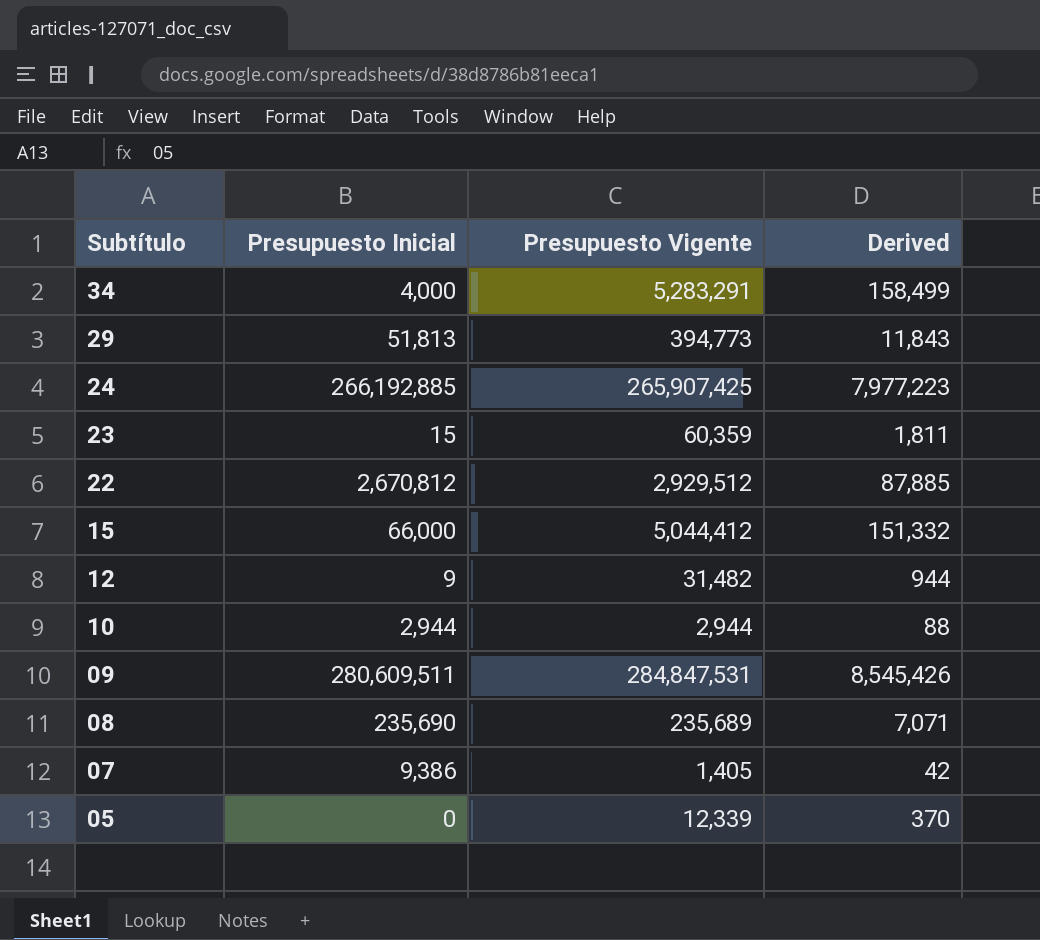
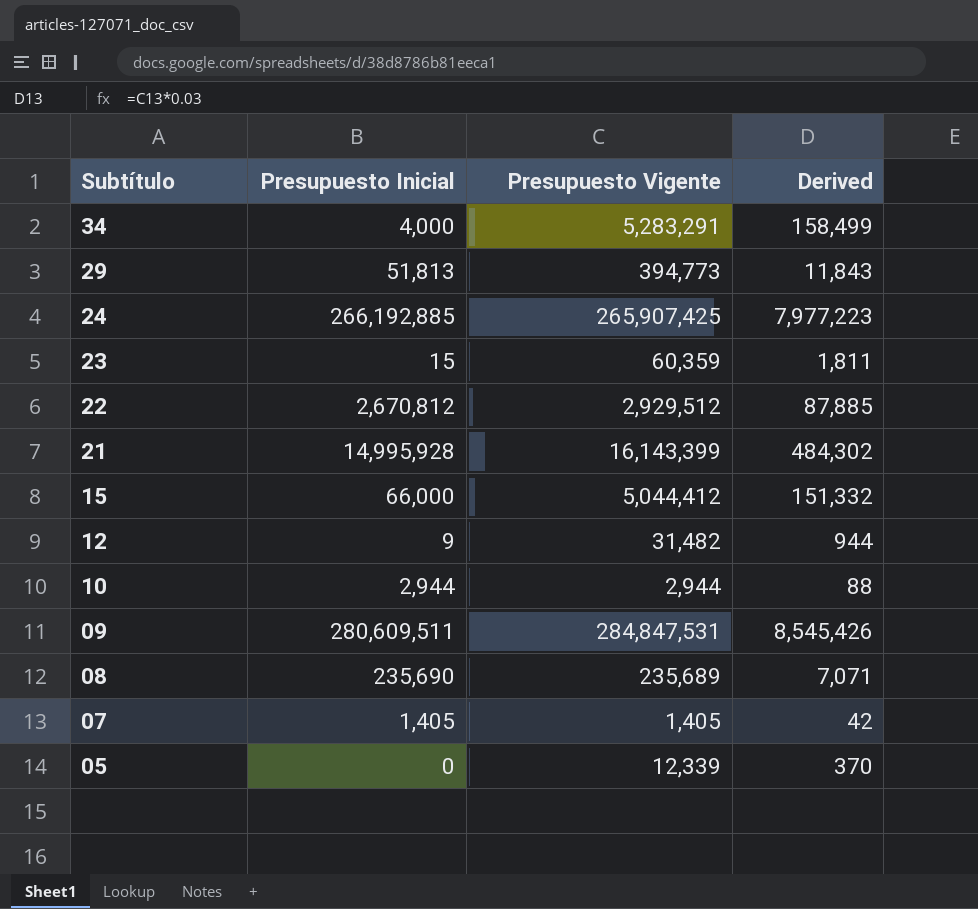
row 21: none -> 14,995,928 | 16,143,399 | 484,302
07 | Presupuesto Inicial: 9,386 -> 1,405

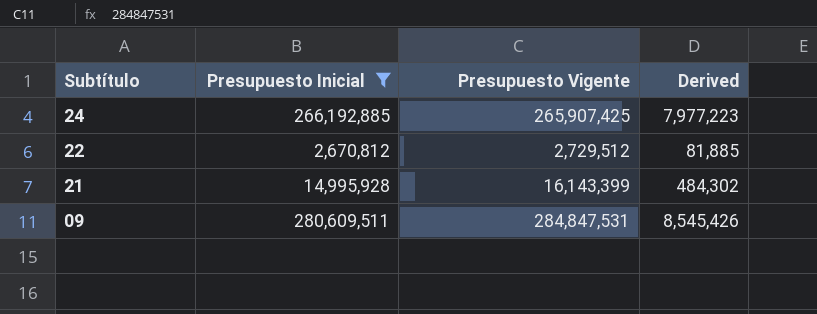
filter: none -> Presupuesto Inicial >= 2,670,812
22 | Presupuesto Vigente: 2,929,512 -> 2,729,512
22 | Derived: 87,885 -> 81,885

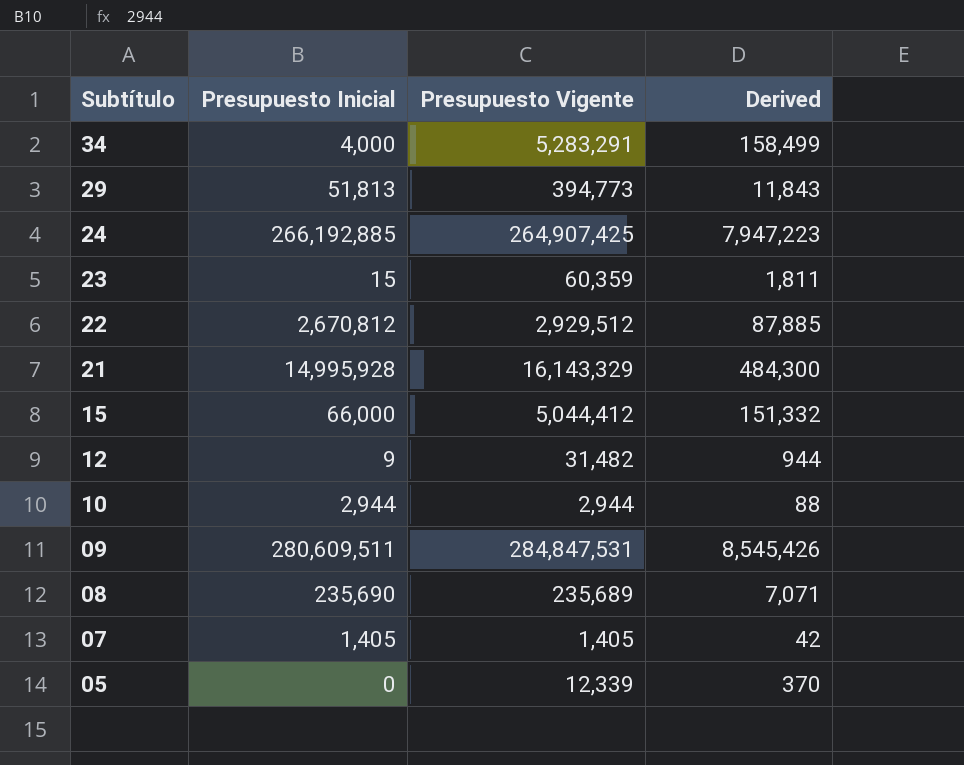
filter: Presupuesto Inicial >= 2,670,812 -> none
24 | Presupuesto Vigente: 265,907,425 -> 264,907,425
24 | Derived: 7,977,223 -> 7,947,223
22 | Presupuesto Vigente: 2,729,512 -> 2,929,512
22 | Derived: 81,885 -> 87,885
21 | Presupuesto Vigente: 16,143,399 -> 16,143,329
21 | Derived: 484,302 -> 484,300

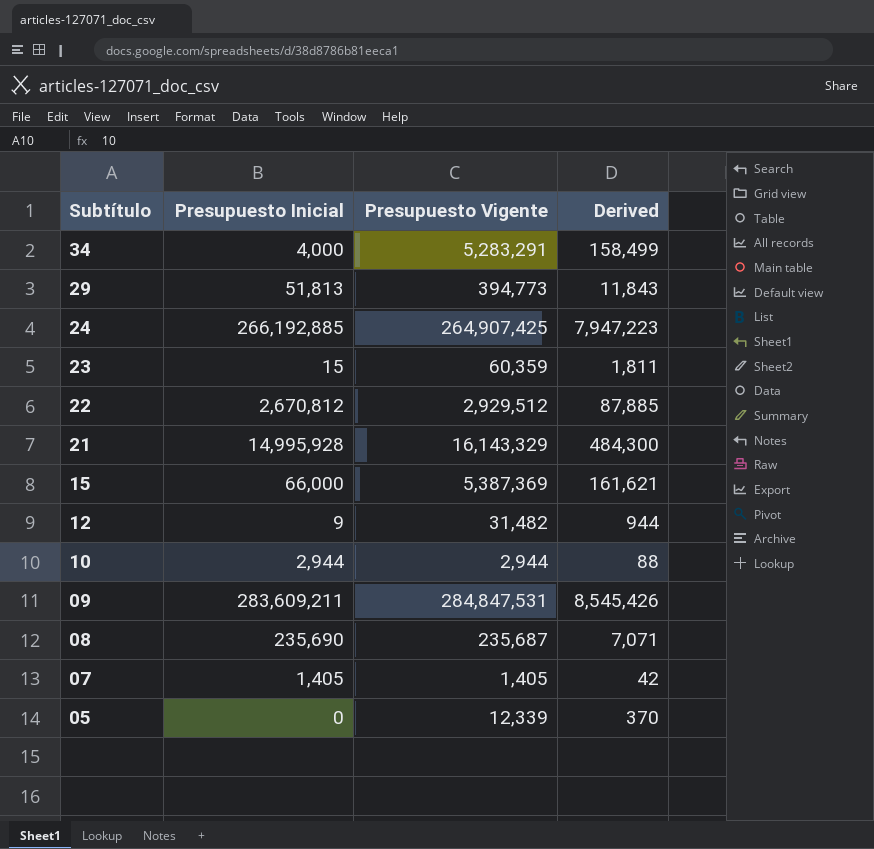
15 | Presupuesto Vigente: 5,044,412 -> 5,387,369
15 | Derived: 151,332 -> 161,621
09 | Presupuesto Inicial: 280,609,511 -> 283,609,211
08 | Presupuesto Vigente: 235,689 -> 235,687

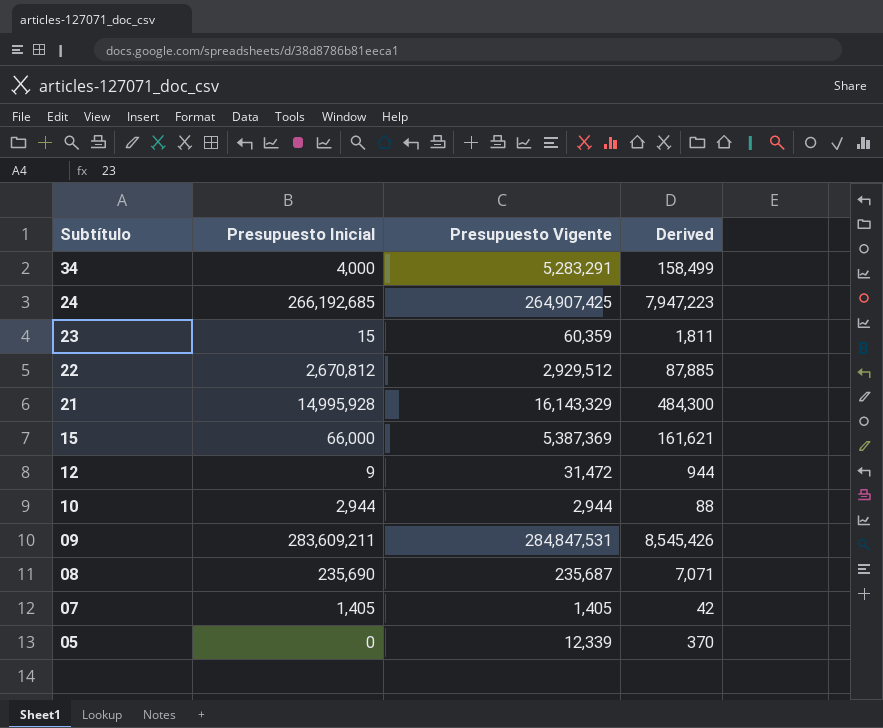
row 29: 51,813 | 394,773 | 11,843 -> none
24 | Presupuesto Inicial: 266,192,885 -> 266,192,685
12 | Presupuesto Vigente: 31,482 -> 31,472

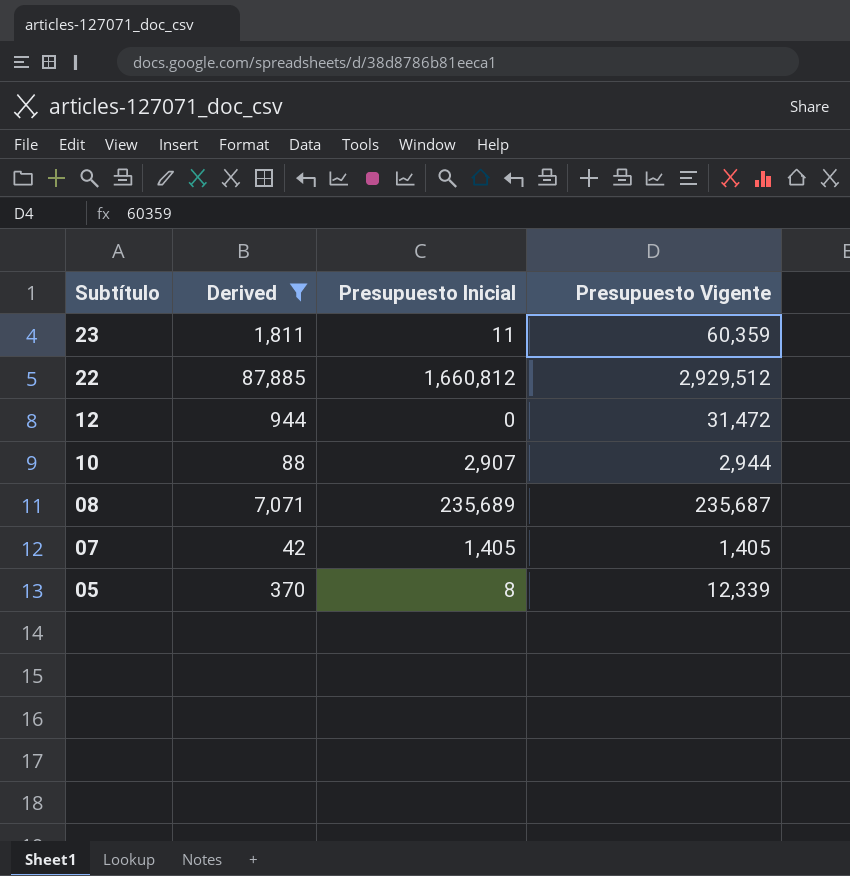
filter: none -> Derived <= 87,885
column Derived | position: 4 -> 2
23 | Presupuesto Inicial: 15 -> 11
22 | Presupuesto Inicial: 2,670,812 -> 1,660,812
12 | Presupuesto Inicial: 9 -> 0
10 | Presupuesto Inicial: 2,944 -> 2,907
08 | Presupuesto Inicial: 235,690 -> 235,689
05 | Presupuesto Inicial: 0 -> 8

